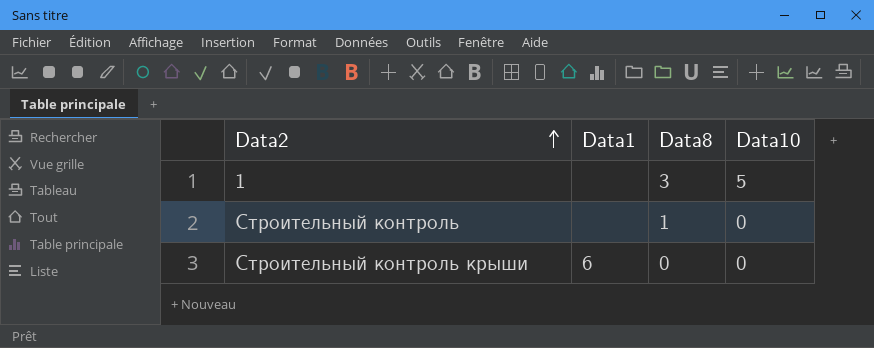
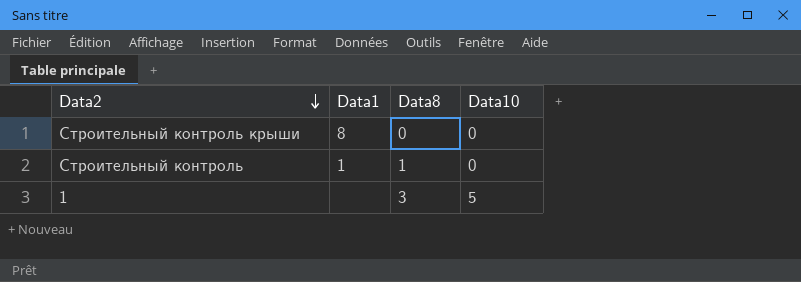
row order: Data2 ascending -> Data2 descending
Строительный контроль крыши | Data1: 6 -> 8
Строительный контроль | Data1: none -> 1

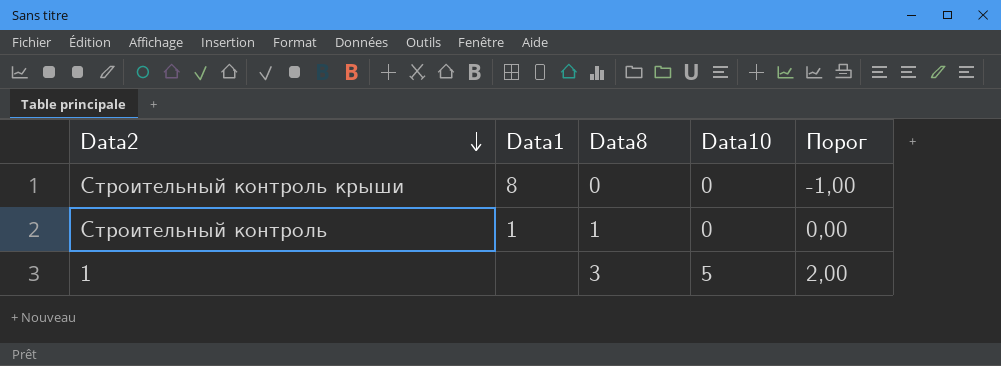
column Порог | formula: none -> [Data8] - 1

